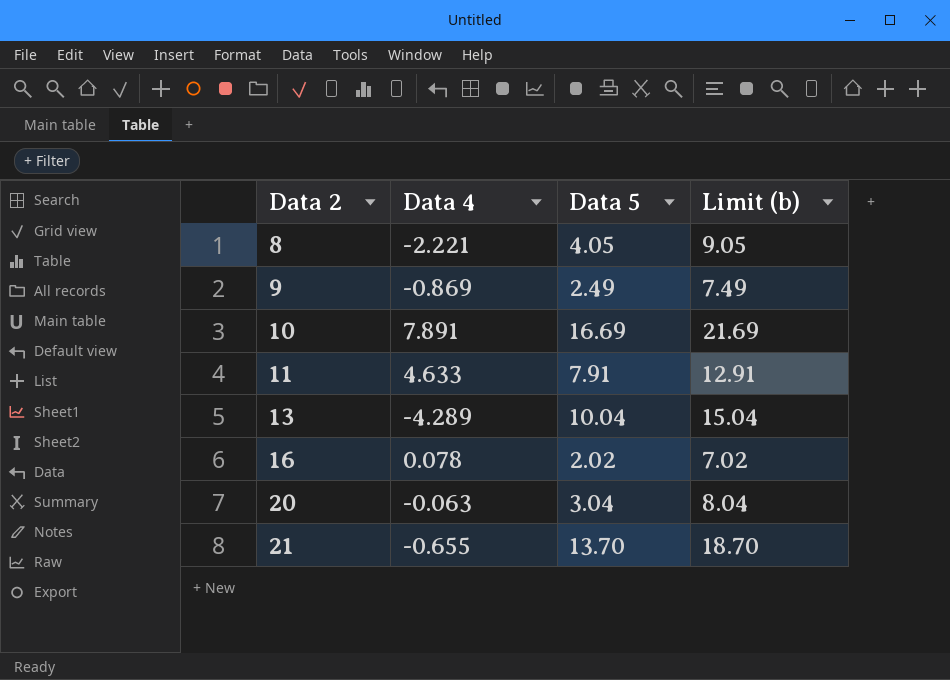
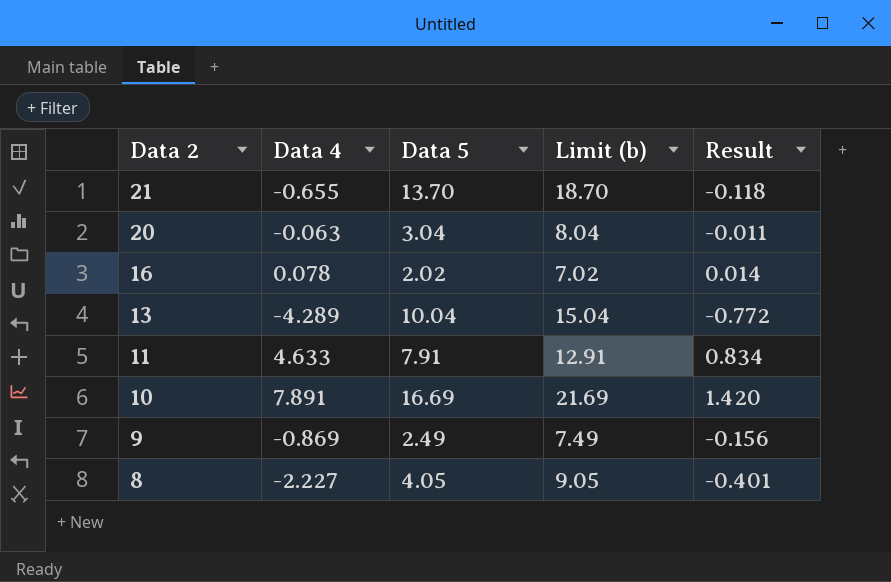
row order: Data 2 ascending -> Data 2 descending
column Result | formula: none -> [Data 4] * 0.18
8 | Data 4: -2.221 -> -2.227

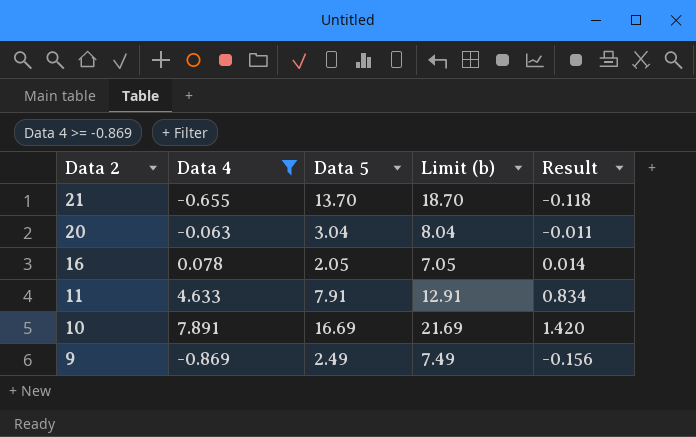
filter: none -> Data 4 >= -0.869
16 | Data 5: 2.02 -> 2.05
16 | Limit (b): 7.02 -> 7.05

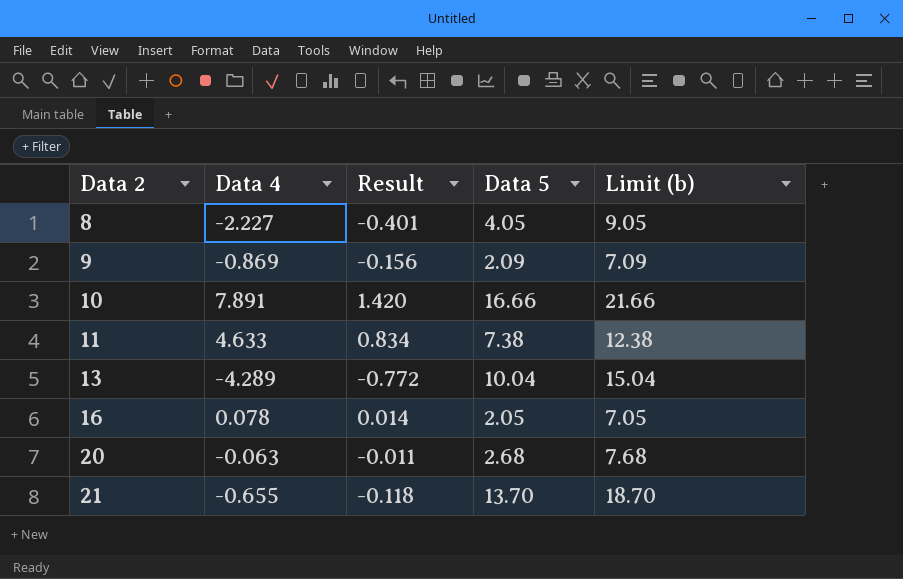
filter: Data 4 >= -0.869 -> none
row order: Data 2 descending -> Data 2 ascending
column Result | position: 5 -> 3
9 | Data 5: 2.49 -> 2.09
9 | Limit (b): 7.49 -> 7.09
10 | Data 5: 16.69 -> 16.66
10 | Limit (b): 21.69 -> 21.66
11 | Data 5: 7.91 -> 7.38
11 | Limit (b): 12.91 -> 12.38
20 | Data 5: 3.04 -> 2.68
20 | Limit (b): 8.04 -> 7.68

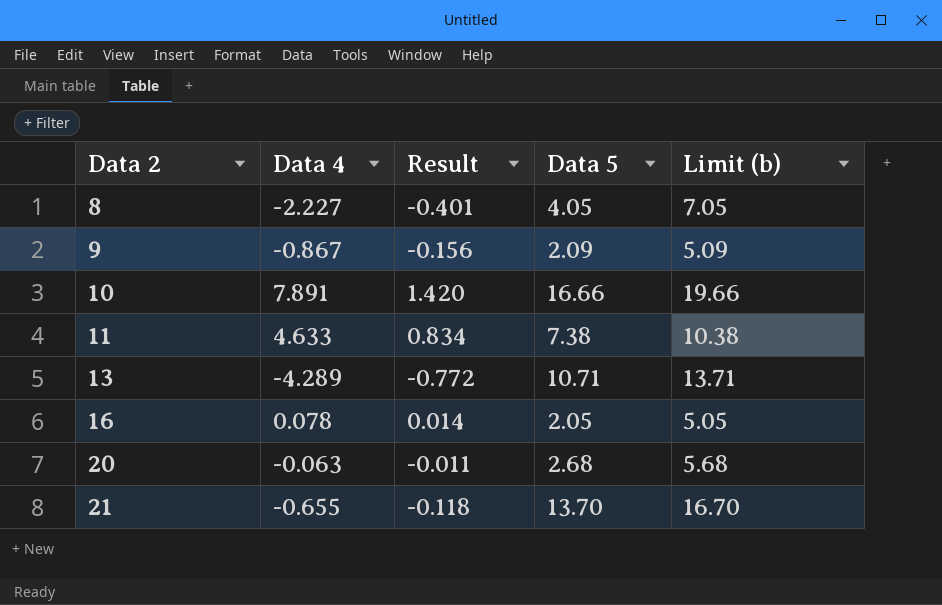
column Limit (b) | formula: [Data 5] + 5 -> [Data 5] + 3
9 | Data 4: -0.869 -> -0.867
13 | Data 5: 10.04 -> 10.71

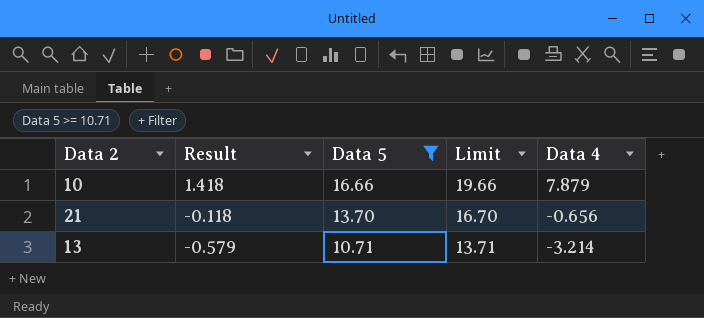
filter: none -> Data 5 >= 10.71
row order: Data 2 ascending -> Result descending
column name: Limit (b) -> Limit
column Data 4 | position: 2 -> 5
10 | Result: 1.420 -> 1.418
10 | Data 4: 7.891 -> 7.879
21 | Data 4: -0.655 -> -0.656
13 | Result: -0.772 -> -0.579
13 | Data 4: -4.289 -> -3.214

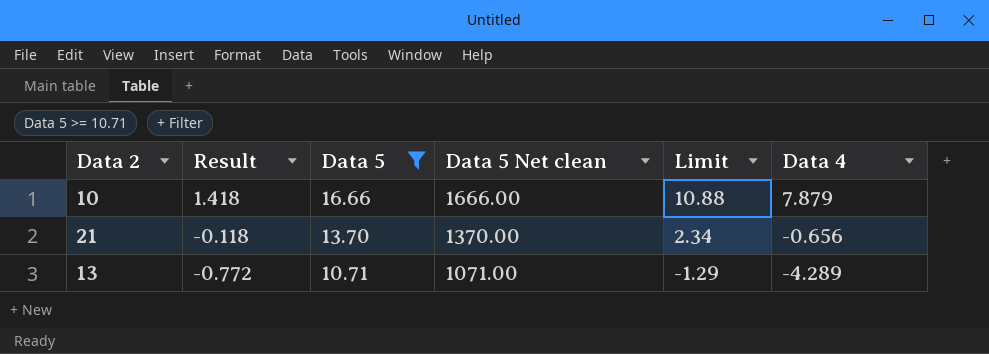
column Data 5 Net clean | formula: none -> [Data 5] * 100
column Limit | formula: [Data 5] + 3 -> [Data 4] + 3
13 | Result: -0.579 -> -0.772
13 | Data 4: -3.214 -> -4.289

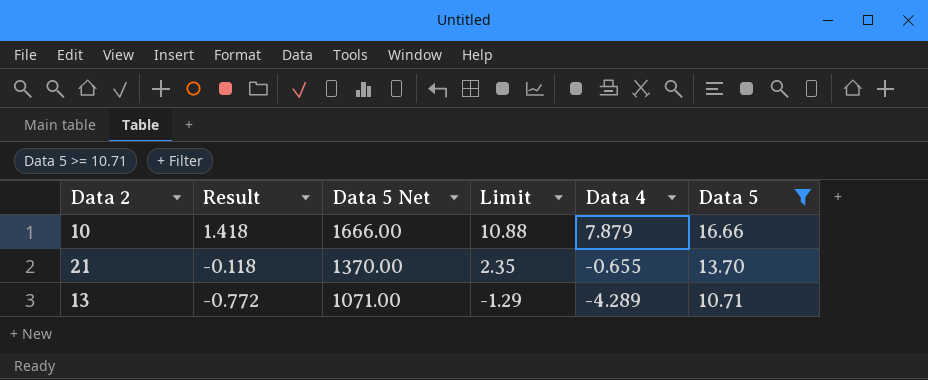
column name: Data 5 Net clean -> Data 5 Net
column Data 5 | position: 3 -> 6
21 | Limit: 2.34 -> 2.35
21 | Data 4: -0.656 -> -0.655

